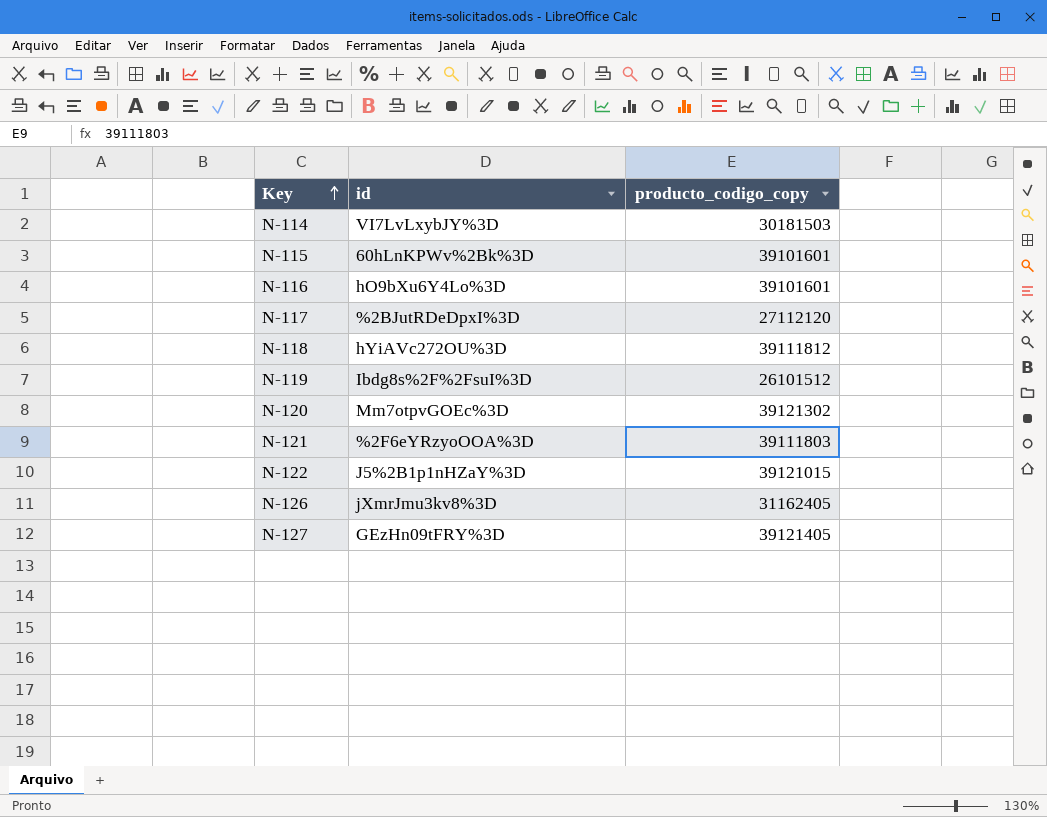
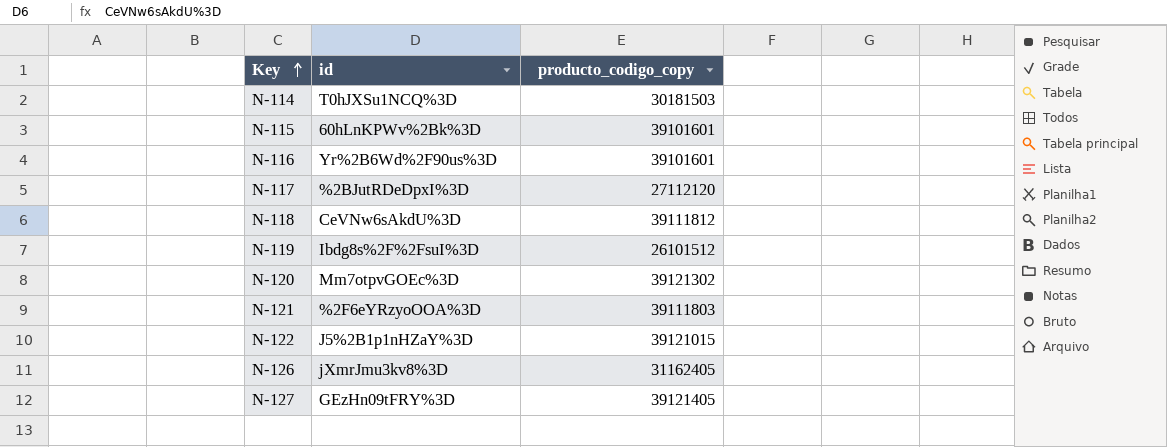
N-114 | id: VI7LvLxybJY%3D -> T0hJXSu1NCQ%3D
N-116 | id: hO9bXu6Y4Lo%3D -> Yr%2B6Wd%2F90us%3D
N-118 | id: hYiAVc272OU%3D -> CeVNw6sAkdU%3D

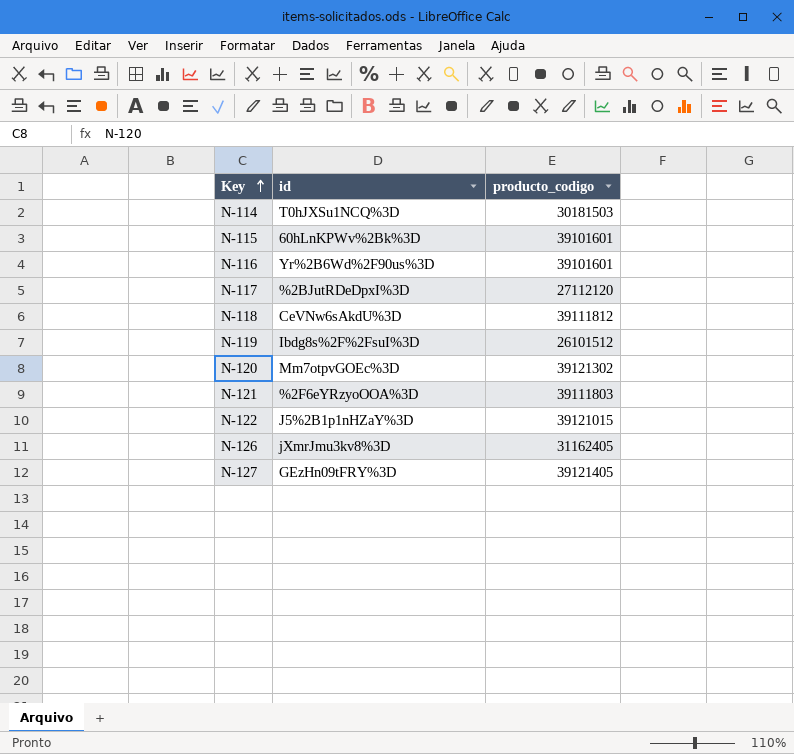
column name: producto_codigo_copy -> producto_codigo

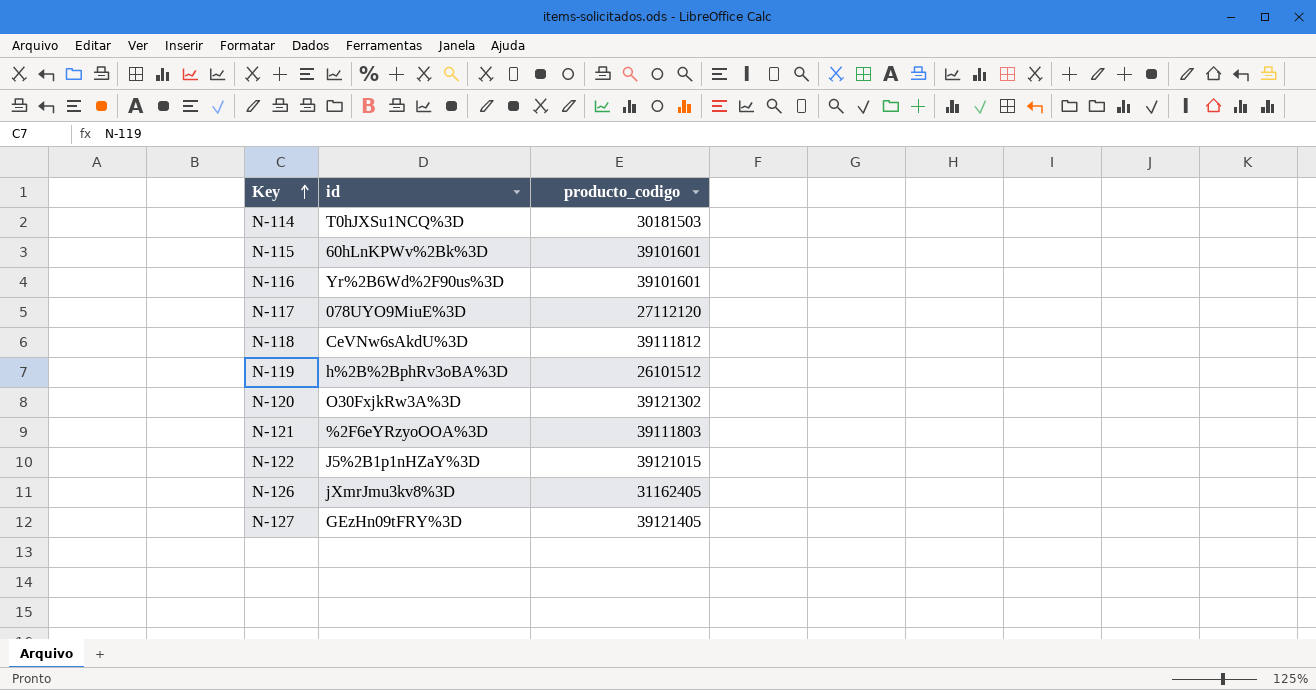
N-117 | id: %2BJutRDeDpxI%3D -> 078UYO9MiuE%3D
N-119 | id: Ibdg8s%2F%2FsuI%3D -> h%2B%2BphRv3oBA%3D
N-120 | id: Mm7otpvGOEc%3D -> O30FxjkRw3A%3D

